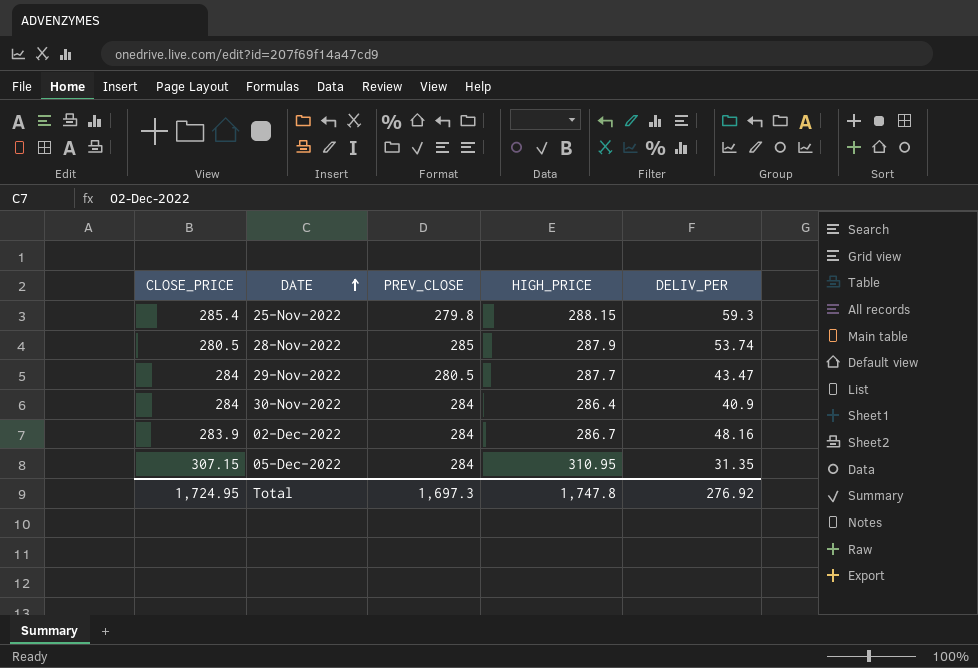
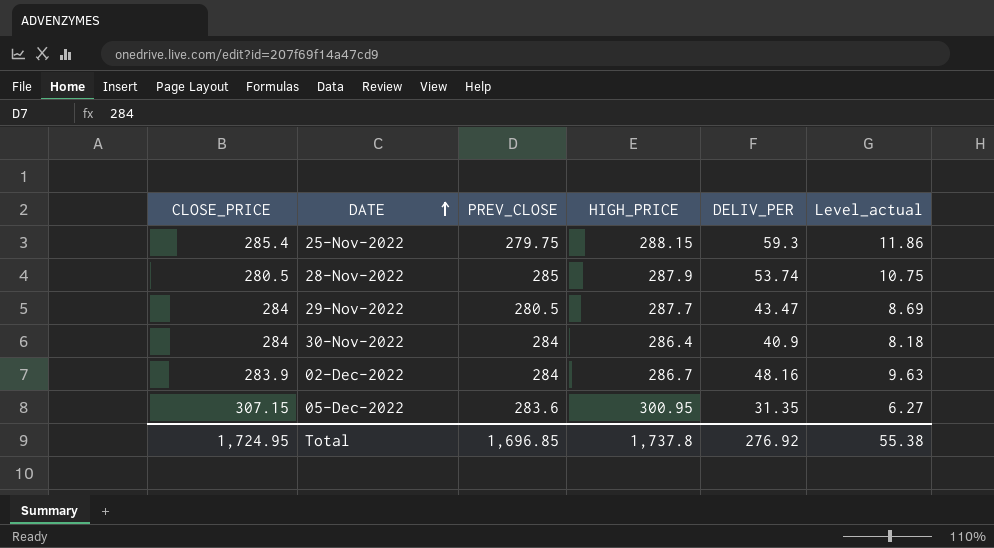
column Level_actual | formula: none -> [DELIV_PER] * 0.2
25-Nov-2022 | PREV_CLOSE: 279.8 -> 279.75
05-Dec-2022 | PREV_CLOSE: 284 -> 283.6
05-Dec-2022 | HIGH_PRICE: 310.95 -> 300.95
Total | PREV_CLOSE: 1,697.3 -> 1,696.85
Total | HIGH_PRICE: 1,747.8 -> 1,737.8

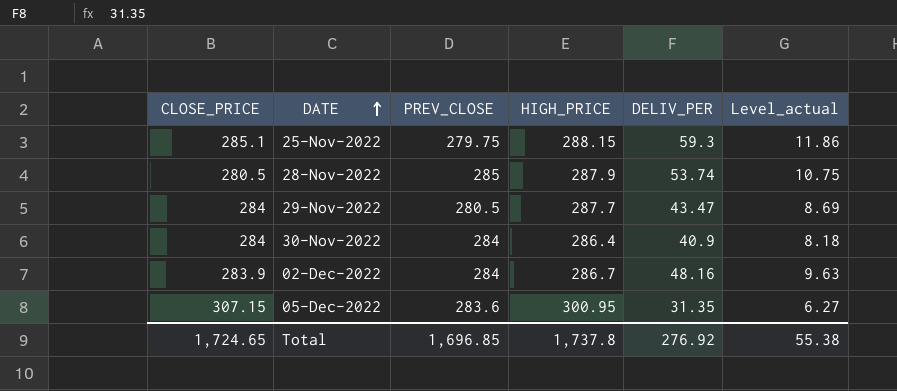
25-Nov-2022 | CLOSE_PRICE: 285.4 -> 285.1
Total | CLOSE_PRICE: 1,724.95 -> 1,724.65

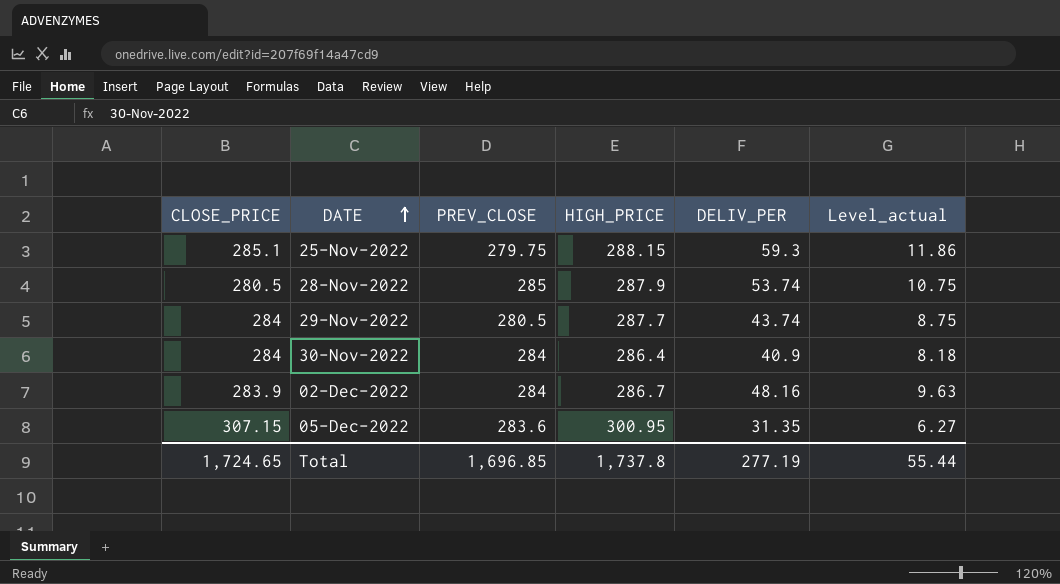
29-Nov-2022 | DELIV_PER: 43.47 -> 43.74
29-Nov-2022 | Level_actual: 8.69 -> 8.75
Total | DELIV_PER: 276.92 -> 277.19
Total | Level_actual: 55.38 -> 55.44

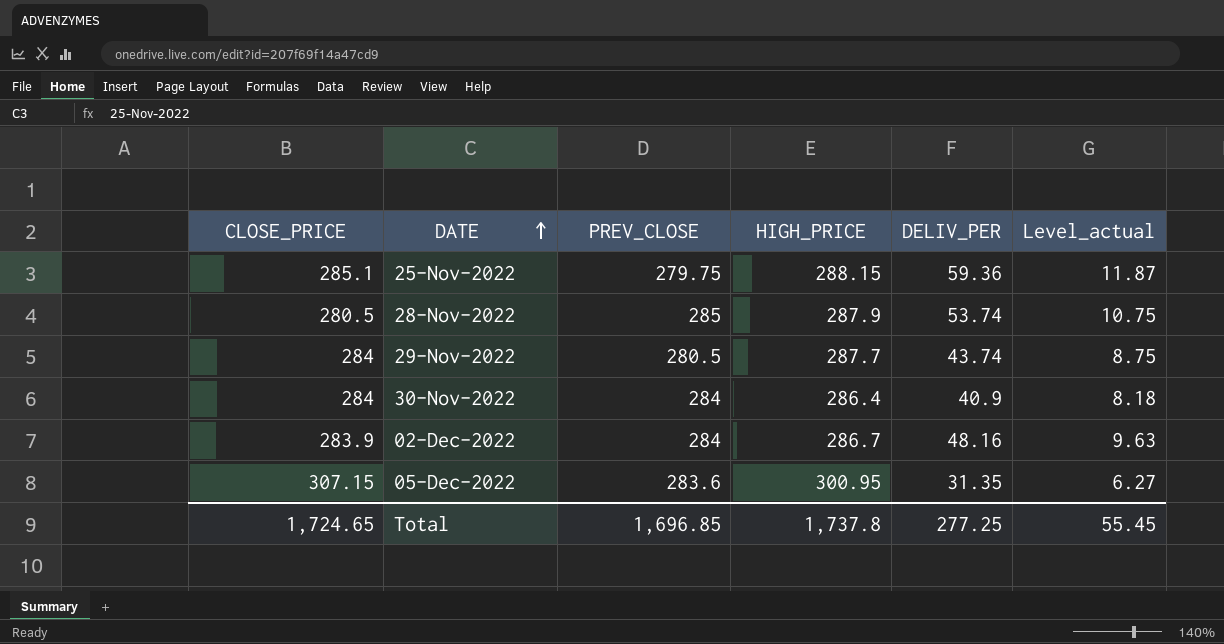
25-Nov-2022 | DELIV_PER: 59.3 -> 59.36
25-Nov-2022 | Level_actual: 11.86 -> 11.87
Total | DELIV_PER: 277.19 -> 277.25
Total | Level_actual: 55.44 -> 55.45

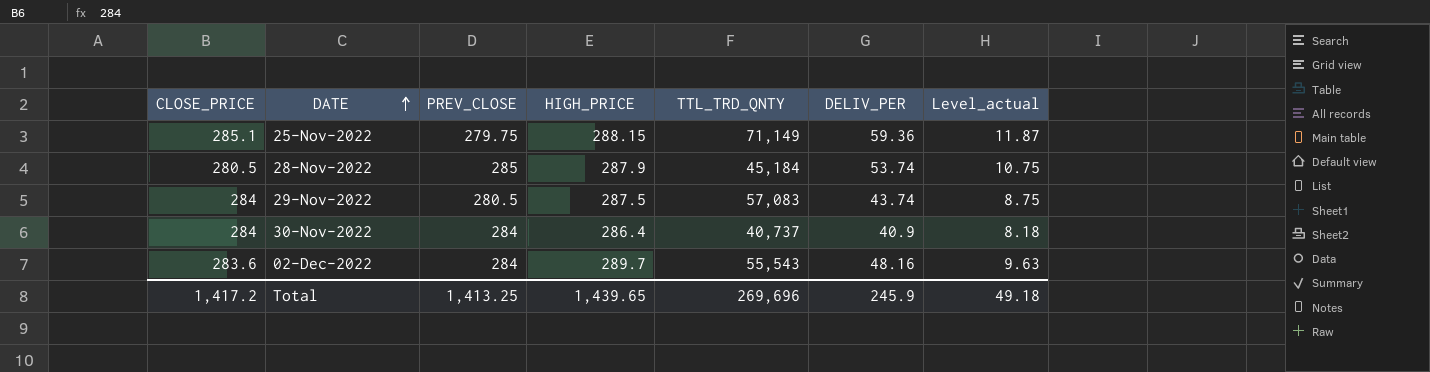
column TTL_TRD_QNTY | position: none -> 5
row 05-Dec-2022: 307.15 | 283.6 | 300.95 | 31.35 | 6.27 -> none
29-Nov-2022 | HIGH_PRICE: 287.7 -> 287.5
02-Dec-2022 | CLOSE_PRICE: 283.9 -> 283.6
02-Dec-2022 | HIGH_PRICE: 286.7 -> 289.7
Total | CLOSE_PRICE: 1,724.65 -> 1,417.2
Total | PREV_CLOSE: 1,696.85 -> 1,413.25
Total | HIGH_PRICE: 1,737.8 -> 1,439.65
Total | DELIV_PER: 277.25 -> 245.9
Total | Level_actual: 55.45 -> 49.18

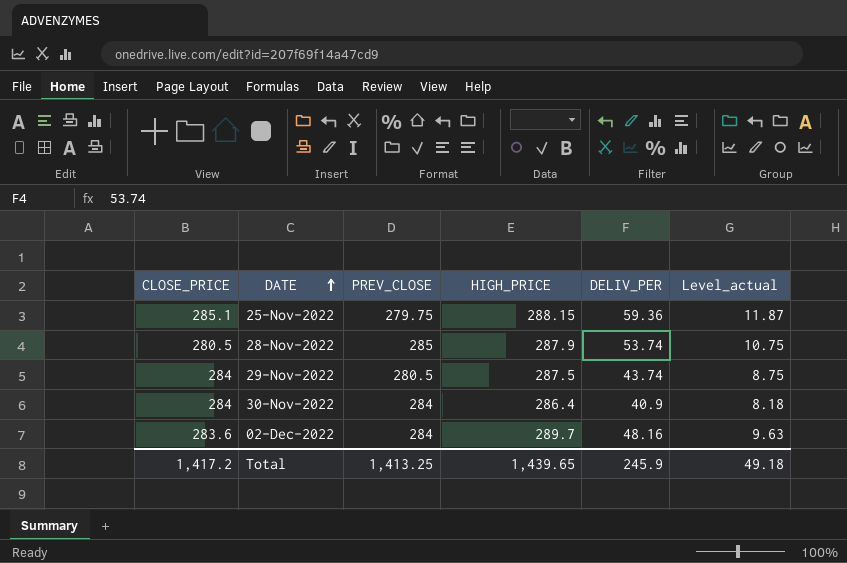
column TTL_TRD_QNTY | position: 5 -> none

